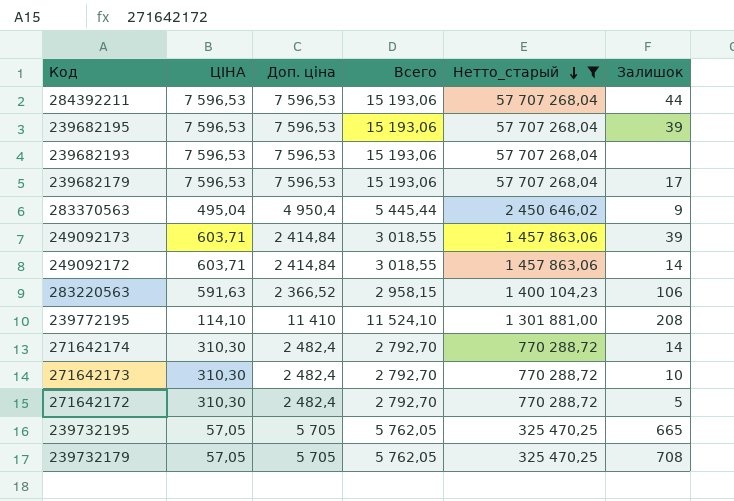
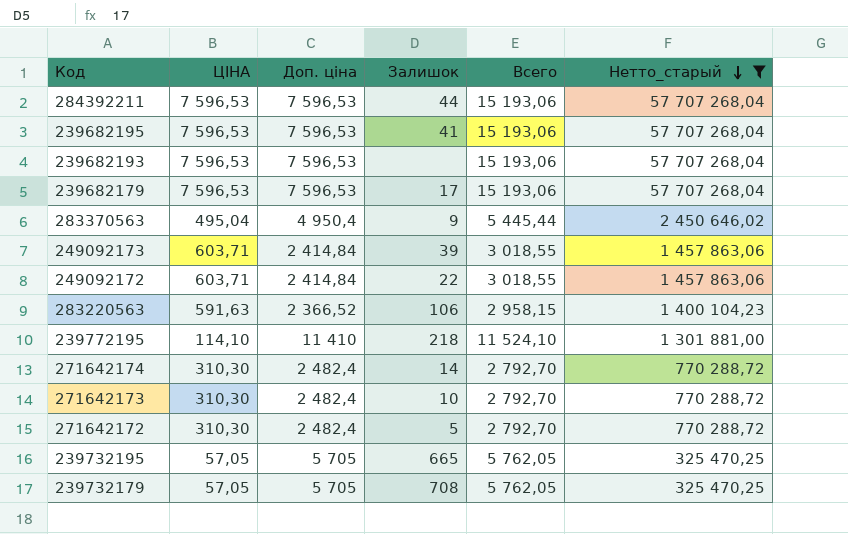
column Залишок | position: 6 -> 4
239682195 | Залишок: 39 -> 41
249092172 | Залишок: 14 -> 22
239772195 | Залишок: 208 -> 218

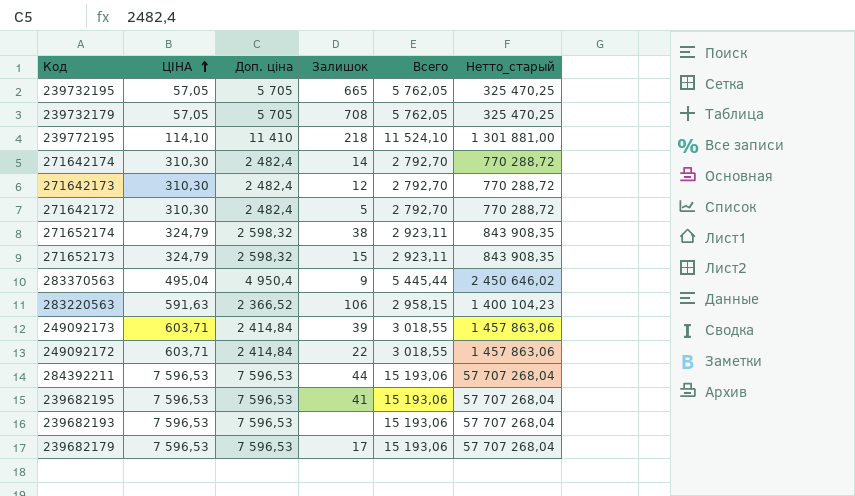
filter: Нетто_старый != 843 908,35 -> none
row order: Нетто_старый descending -> ЦІНА ascending
271642173 | Залишок: 10 -> 12

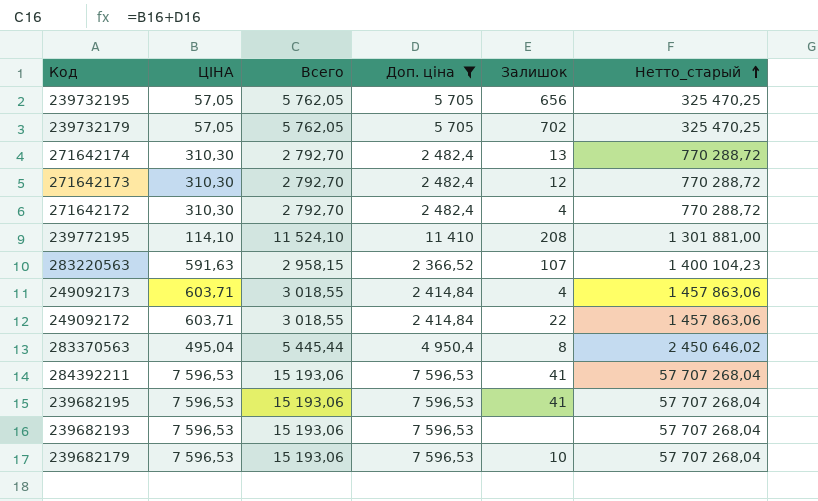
filter: none -> Доп. ціна != 2 598,32
row order: ЦІНА ascending -> Нетто_старый ascending
column Всего | position: 5 -> 3
239732195 | Залишок: 665 -> 656
239732179 | Залишок: 708 -> 702
271642174 | Залишок: 14 -> 13
271642172 | Залишок: 5 -> 4
239772195 | Залишок: 218 -> 208
283220563 | Залишок: 106 -> 107
249092173 | Залишок: 39 -> 4
283370563 | Залишок: 9 -> 8
284392211 | Залишок: 44 -> 41
239682179 | Залишок: 17 -> 10

